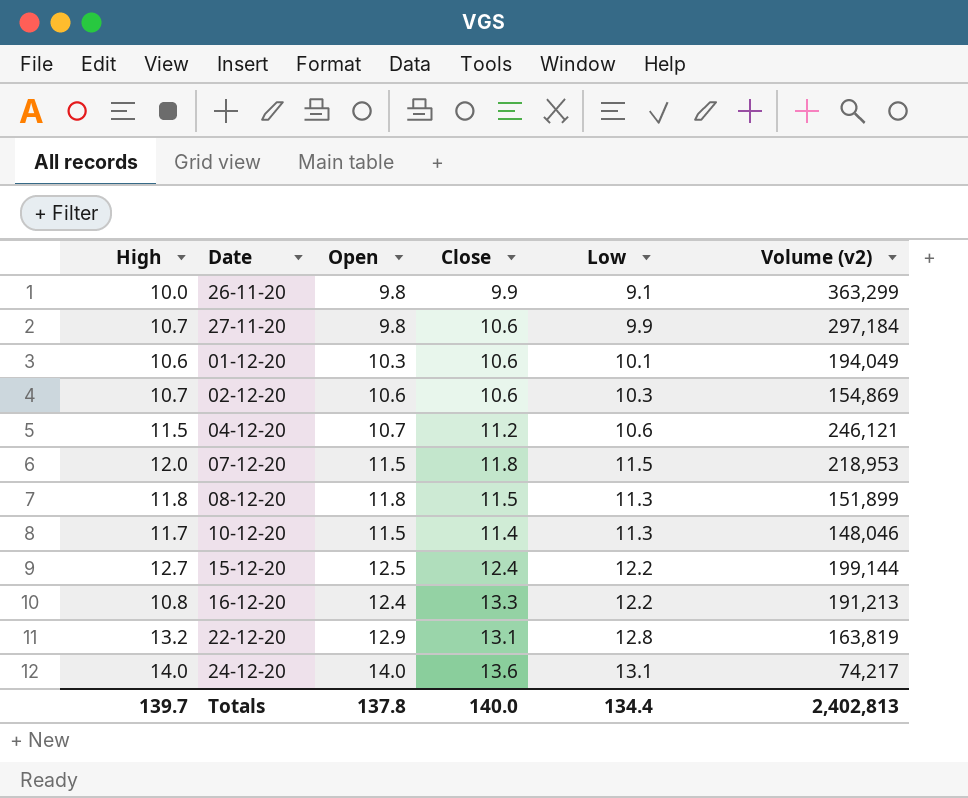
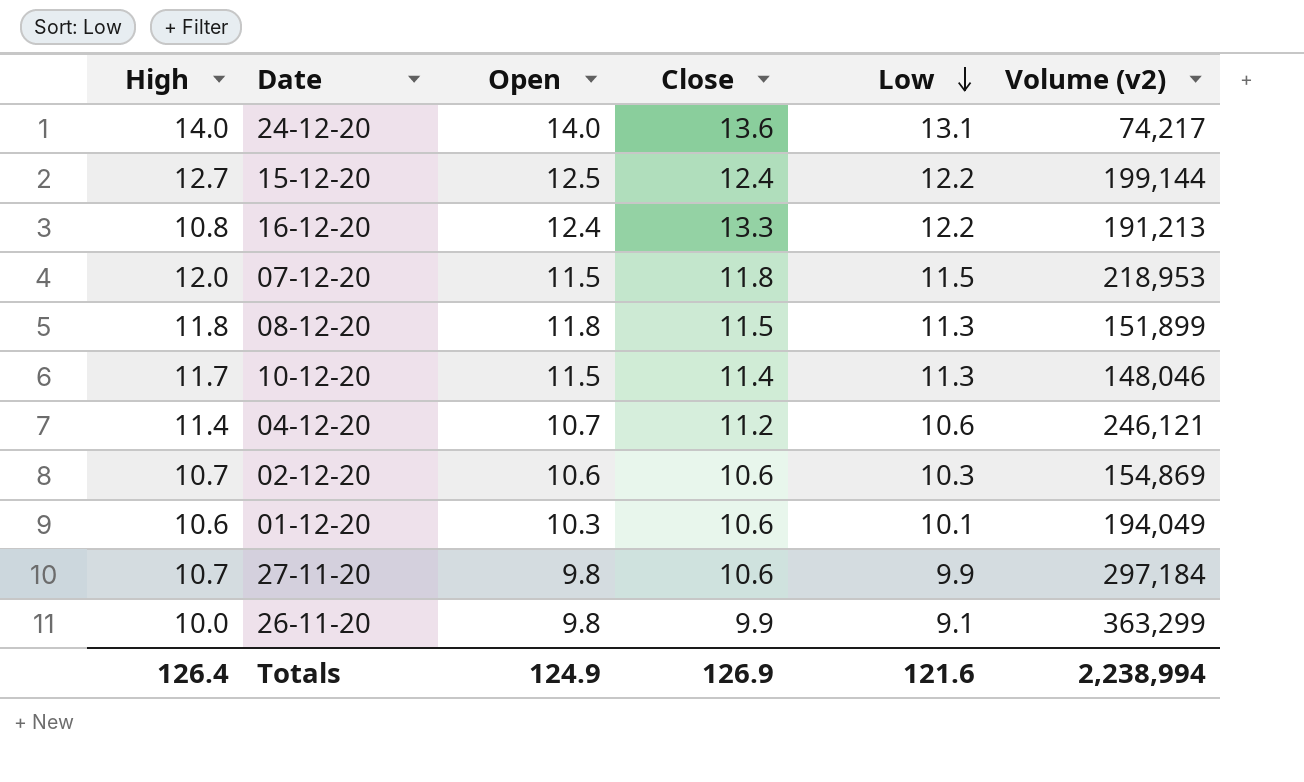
row order: none -> Low descending
row 22-12-20: 13.2 | 12.9 | 13.1 | 12.8 | 163,819 -> none
04-12-20 | High: 11.5 -> 11.4
Totals | High: 139.7 -> 126.4
Totals | Open: 137.8 -> 124.9
Totals | Close: 140.0 -> 126.9
Totals | Low: 134.4 -> 121.6
Totals | Volume (v2): 2,402,813 -> 2,238,994

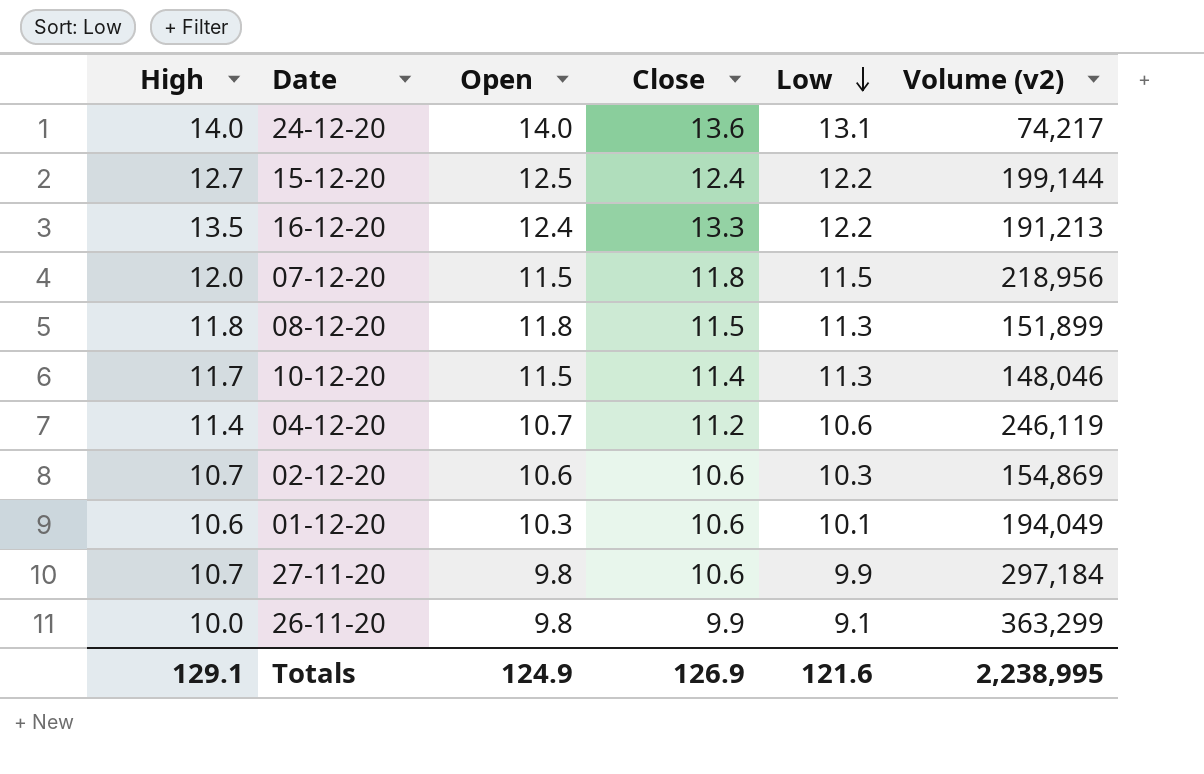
16-12-20 | High: 10.8 -> 13.5
07-12-20 | Volume (v2): 218,953 -> 218,956
04-12-20 | Volume (v2): 246,121 -> 246,119
Totals | High: 126.4 -> 129.1
Totals | Volume (v2): 2,238,994 -> 2,238,995

